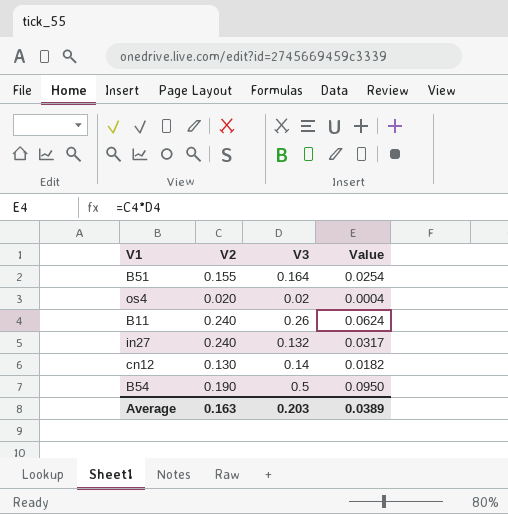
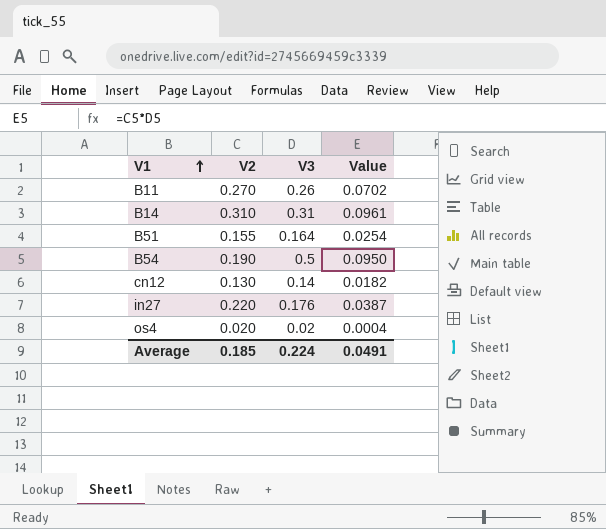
row order: none -> V1 ascending
B11 | V2: 0.240 -> 0.270
B11 | Value: 0.0624 -> 0.0702
row B14: none -> 0.310 | 0.31 | 0.0961
in27 | V2: 0.240 -> 0.220
in27 | V3: 0.132 -> 0.176
in27 | Value: 0.0317 -> 0.0387
Average | V2: 0.163 -> 0.185
Average | V3: 0.203 -> 0.224
Average | Value: 0.0389 -> 0.0491

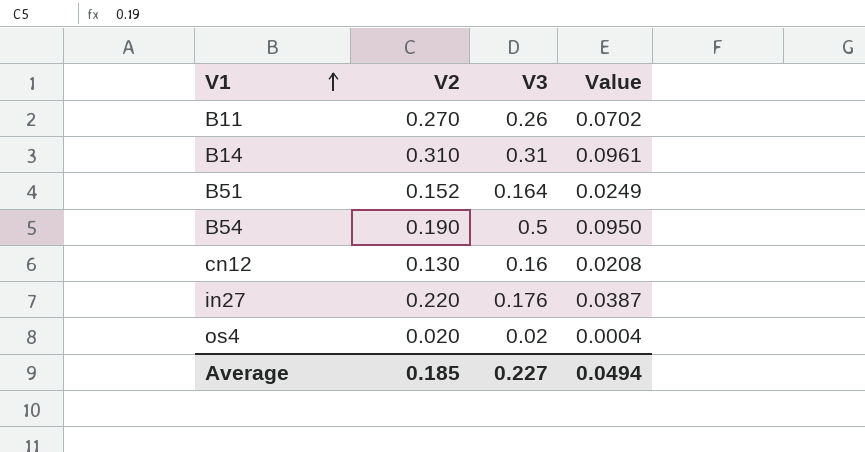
B51 | V2: 0.155 -> 0.152
B51 | Value: 0.0254 -> 0.0249
cn12 | V3: 0.14 -> 0.16
cn12 | Value: 0.0182 -> 0.0208
Average | V3: 0.224 -> 0.227
Average | Value: 0.0491 -> 0.0494

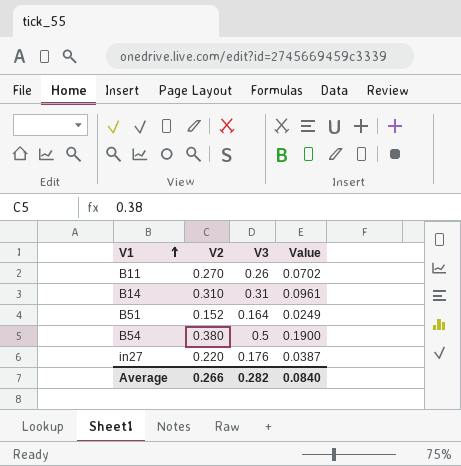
row cn12: 0.130 | 0.16 | 0.0208 -> none
row os4: 0.020 | 0.02 | 0.0004 -> none
B54 | V2: 0.190 -> 0.380
B54 | Value: 0.0950 -> 0.1900
Average | V2: 0.185 -> 0.266
Average | V3: 0.227 -> 0.282
Average | Value: 0.0494 -> 0.0840

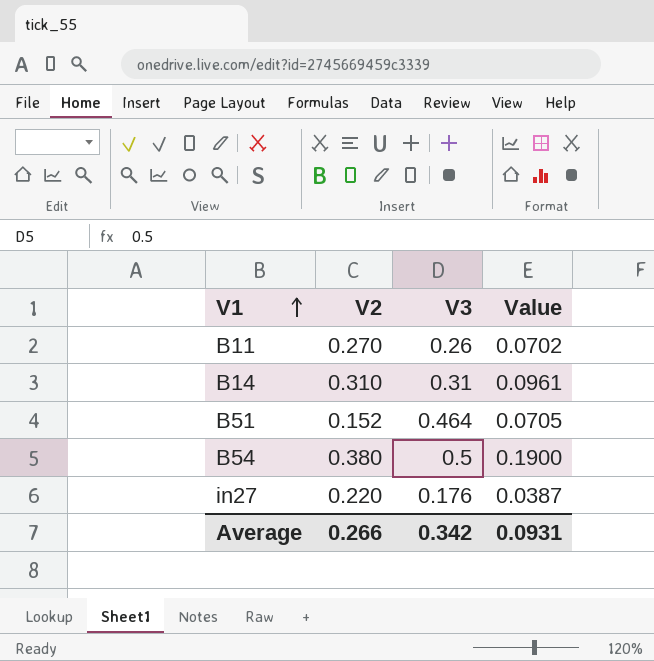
B51 | V3: 0.164 -> 0.464
B51 | Value: 0.0249 -> 0.0705
Average | V3: 0.282 -> 0.342
Average | Value: 0.0840 -> 0.0931

